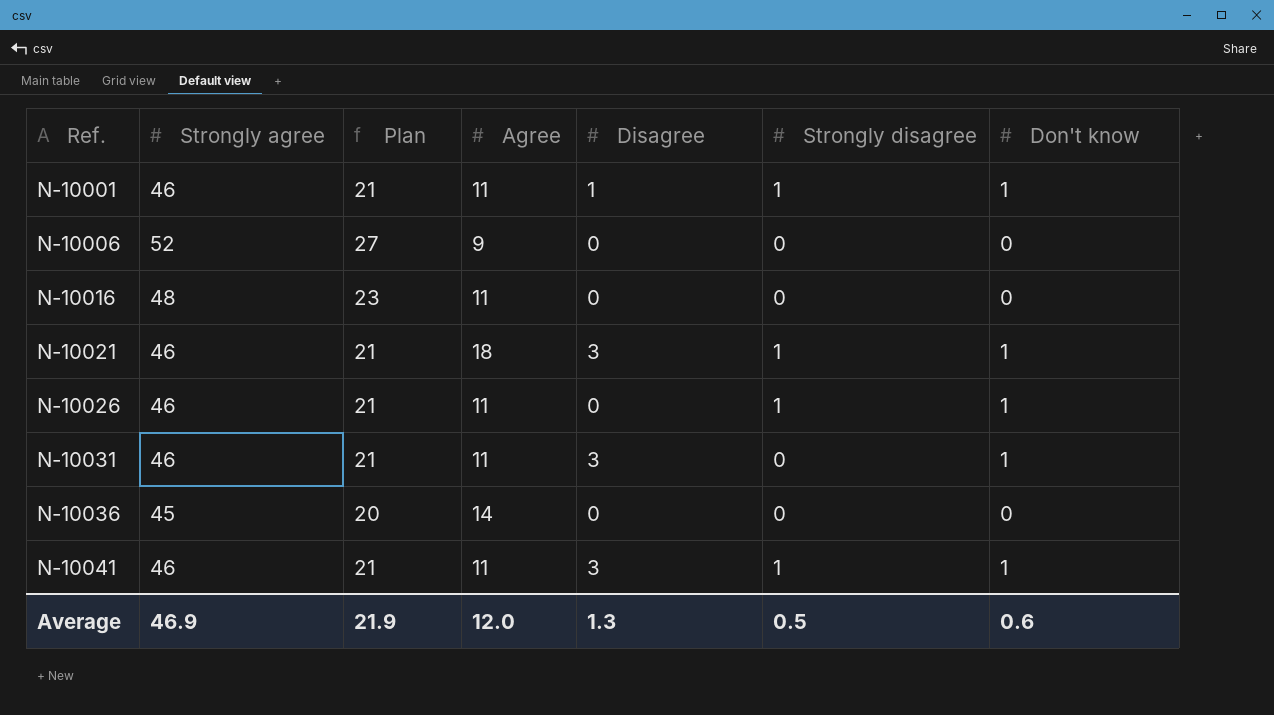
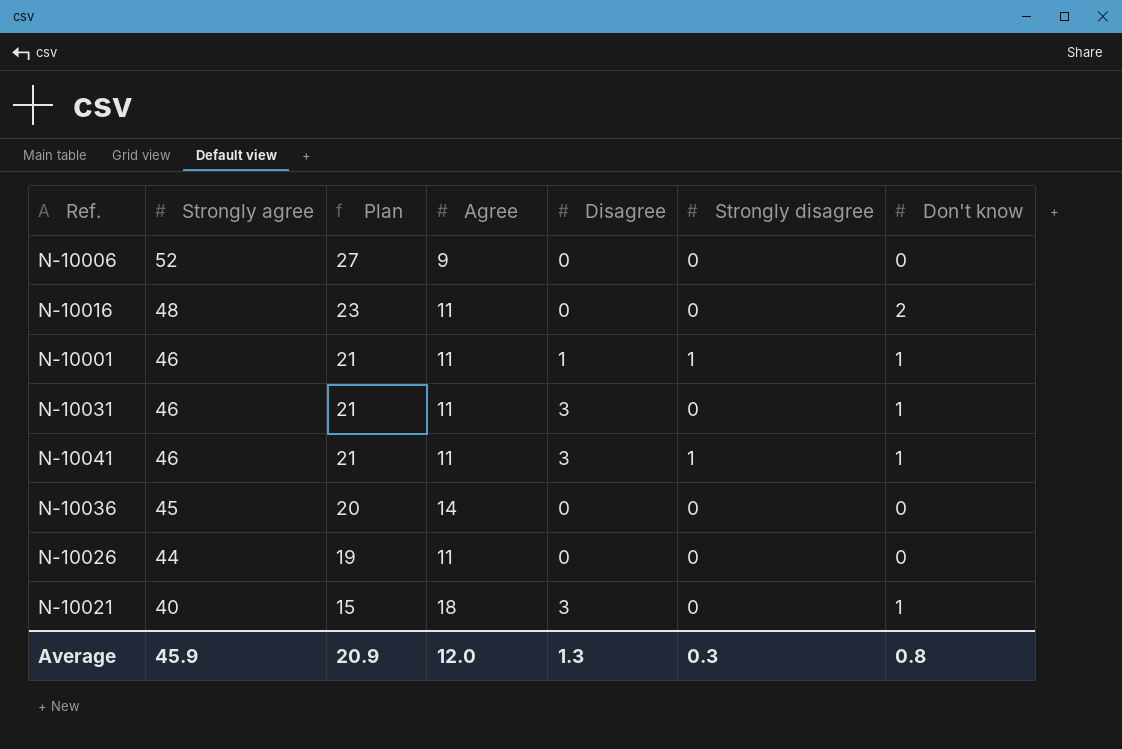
row order: Ref. ascending -> Strongly agree descending
N-10016 | Don't know: 0 -> 2
N-10026 | Strongly agree: 46 -> 44
N-10026 | Plan: 21 -> 19
N-10026 | Strongly disagree: 1 -> 0
N-10026 | Don't know: 1 -> 0
N-10021 | Strongly agree: 46 -> 40
N-10021 | Plan: 21 -> 15
N-10021 | Strongly disagree: 1 -> 0
Average | Strongly agree: 46.9 -> 45.9
Average | Plan: 21.9 -> 20.9
Average | Strongly disagree: 0.5 -> 0.3
Average | Don't know: 0.6 -> 0.8

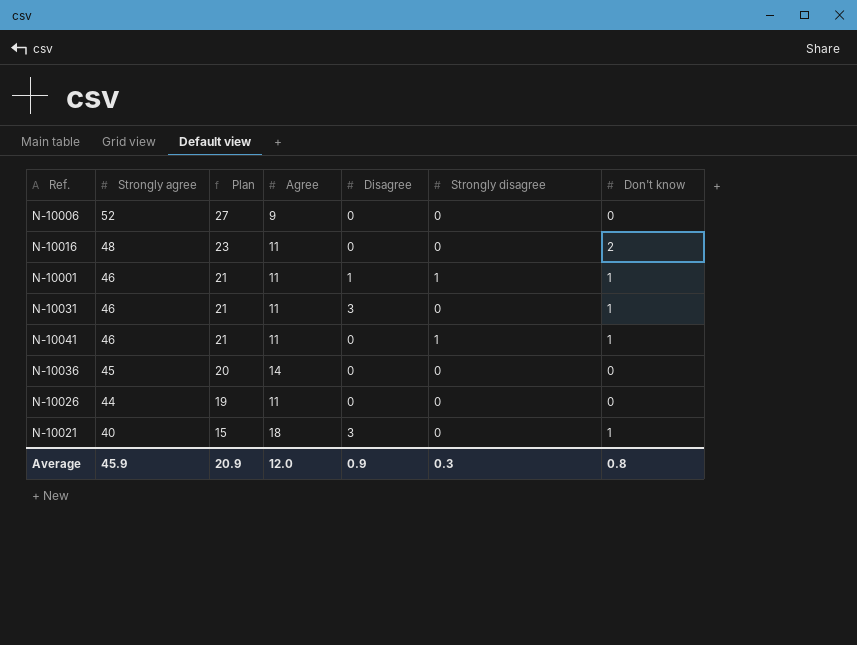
N-10041 | Disagree: 3 -> 0
Average | Disagree: 1.3 -> 0.9

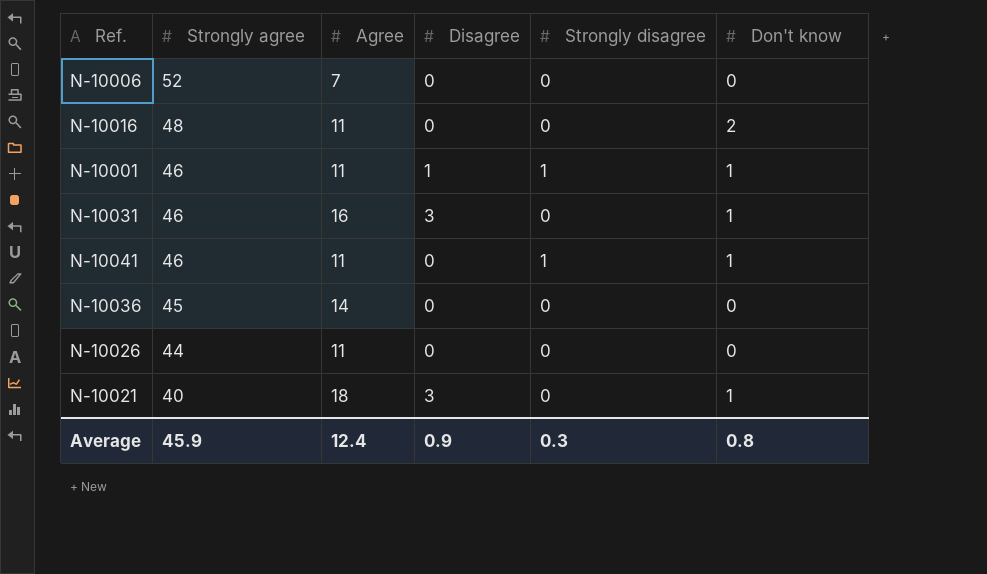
column Plan | formula: [Strongly agree] - 25 -> none
N-10006 | Agree: 9 -> 7
N-10031 | Agree: 11 -> 16
Average | Agree: 12.0 -> 12.4

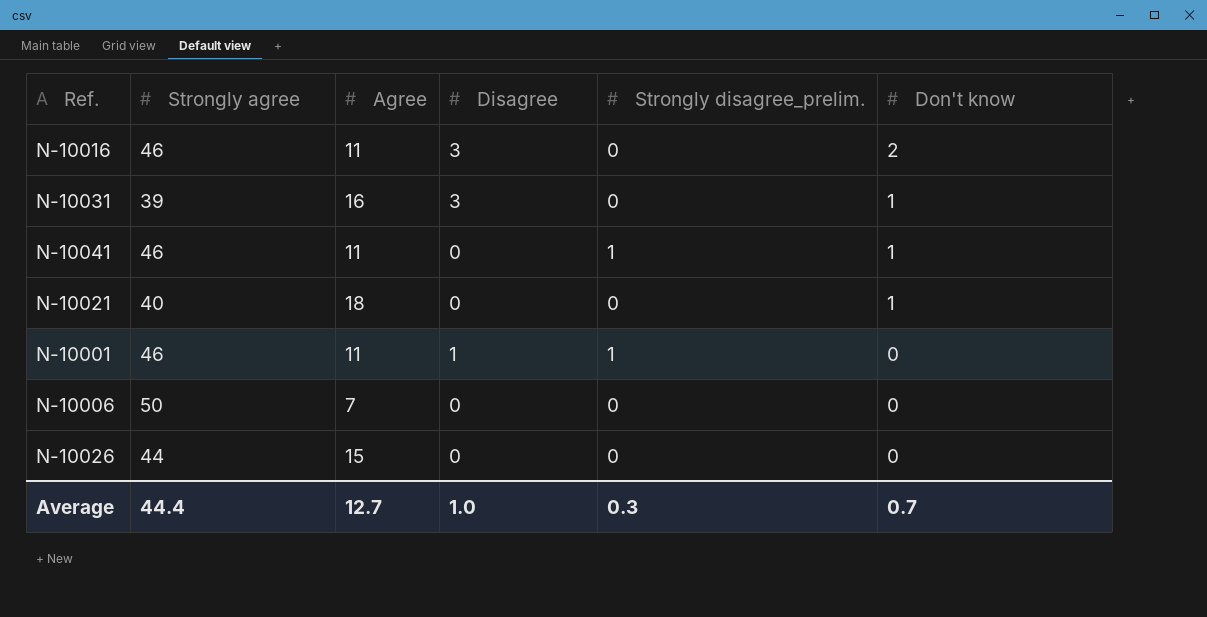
row order: Strongly agree descending -> Don't know descending
column name: Strongly disagree -> Strongly disagree_prelim.
row N-10036: 45 | 14 | 0 | 0 | 0 -> none
N-10016 | Strongly agree: 48 -> 46
N-10016 | Disagree: 0 -> 3
N-10031 | Strongly agree: 46 -> 39
N-10021 | Disagree: 3 -> 0
N-10001 | Don't know: 1 -> 0
N-10006 | Strongly agree: 52 -> 50
N-10026 | Agree: 11 -> 15
Average | Strongly agree: 45.9 -> 44.4
Average | Agree: 12.4 -> 12.7
Average | Disagree: 0.9 -> 1.0
Average | Don't know: 0.8 -> 0.7

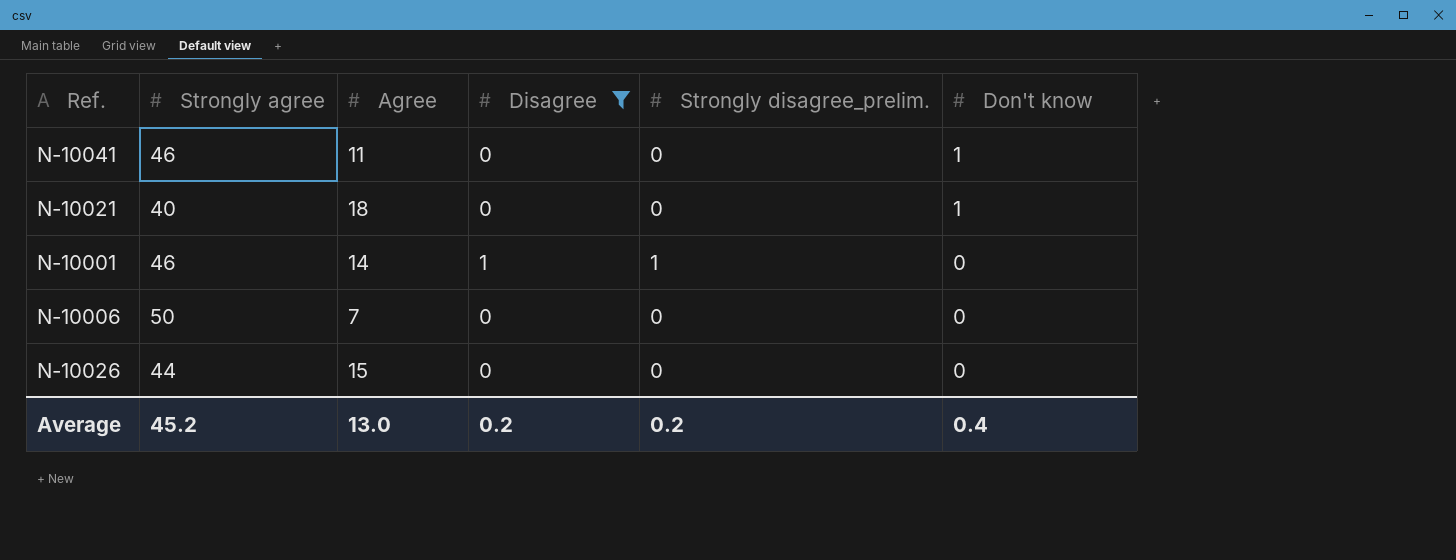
filter: none -> Disagree != 3
N-10041 | Strongly disagree_prelim.: 1 -> 0
N-10001 | Agree: 11 -> 14
Average | Strongly agree: 44.4 -> 45.2
Average | Agree: 12.7 -> 13.0
Average | Disagree: 1.0 -> 0.2
Average | Strongly disagree_prelim.: 0.3 -> 0.2
Average | Don't know: 0.7 -> 0.4

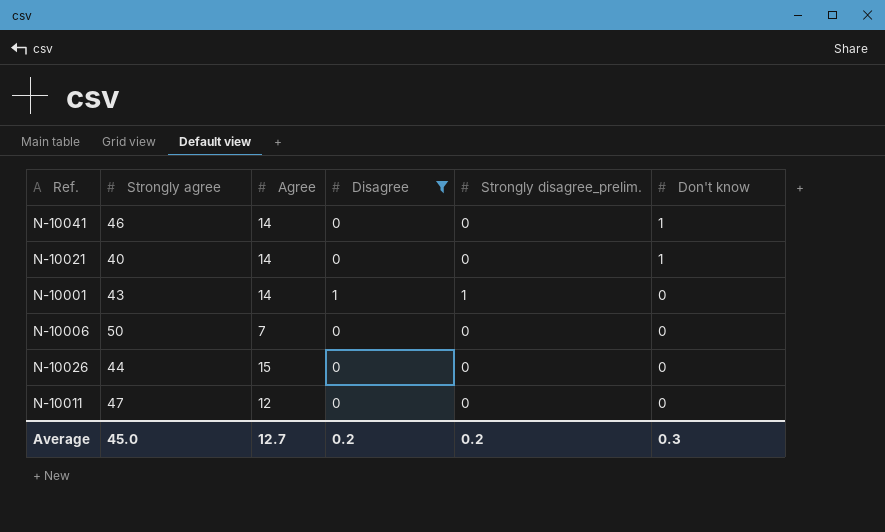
N-10041 | Agree: 11 -> 14
N-10021 | Agree: 18 -> 14
N-10001 | Strongly agree: 46 -> 43
row N-10011: none -> 47 | 12 | 0 | 0 | 0
Average | Strongly agree: 45.2 -> 45.0
Average | Agree: 13.0 -> 12.7
Average | Don't know: 0.4 -> 0.3

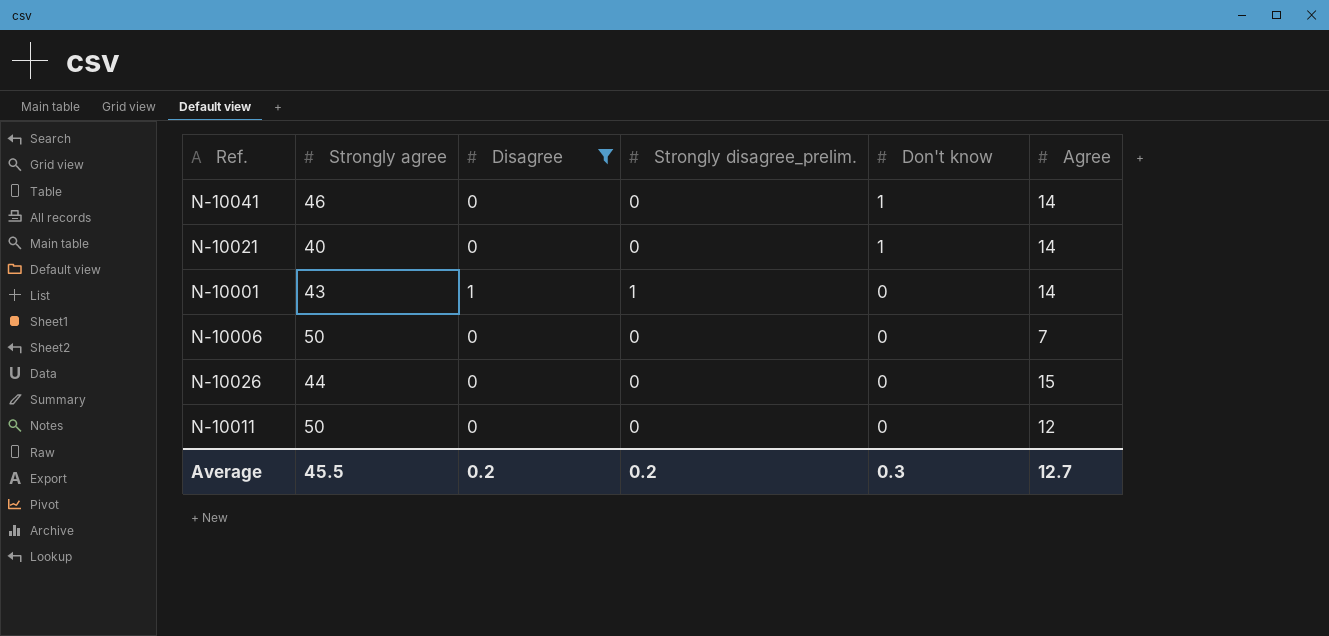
column Agree | position: 3 -> 6
N-10011 | Strongly agree: 47 -> 50
Average | Strongly agree: 45.0 -> 45.5

